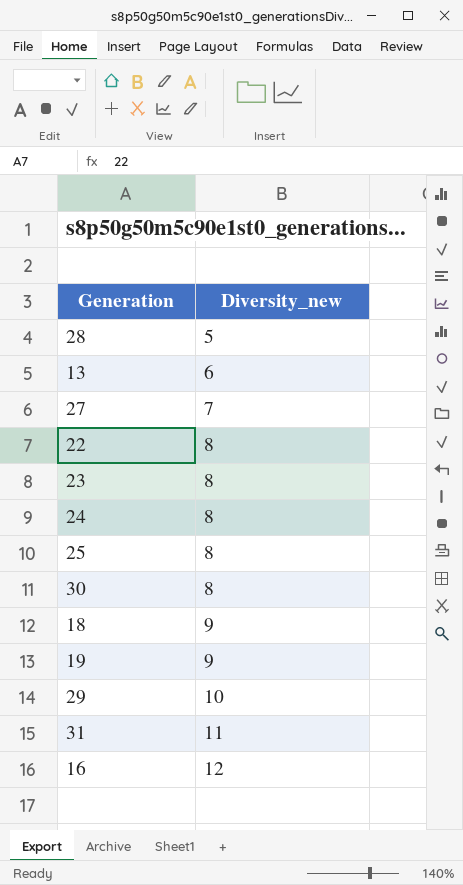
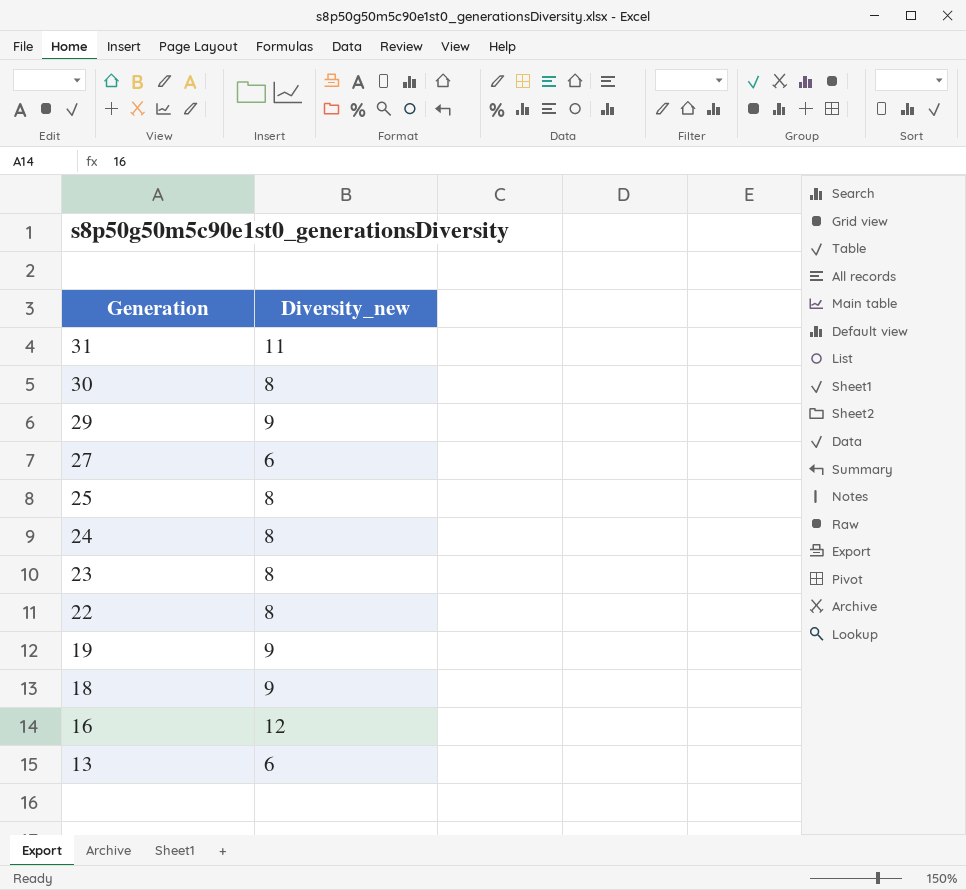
row order: Diversity_new ascending -> Generation descending
row 28: 5 -> none
29 | Diversity_new: 10 -> 9
27 | Diversity_new: 7 -> 6

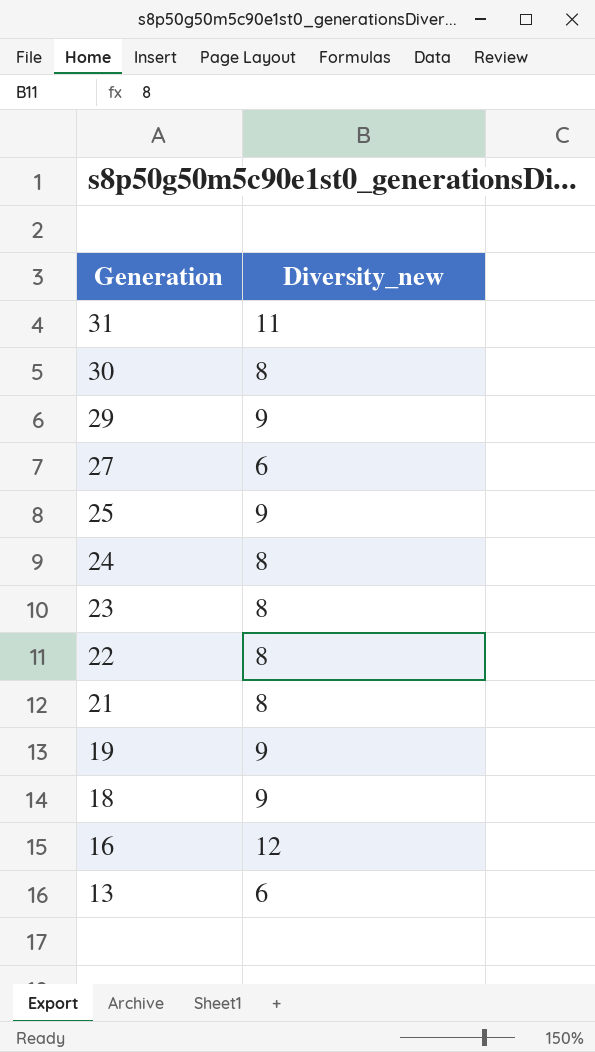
25 | Diversity_new: 8 -> 9
row 21: none -> 8

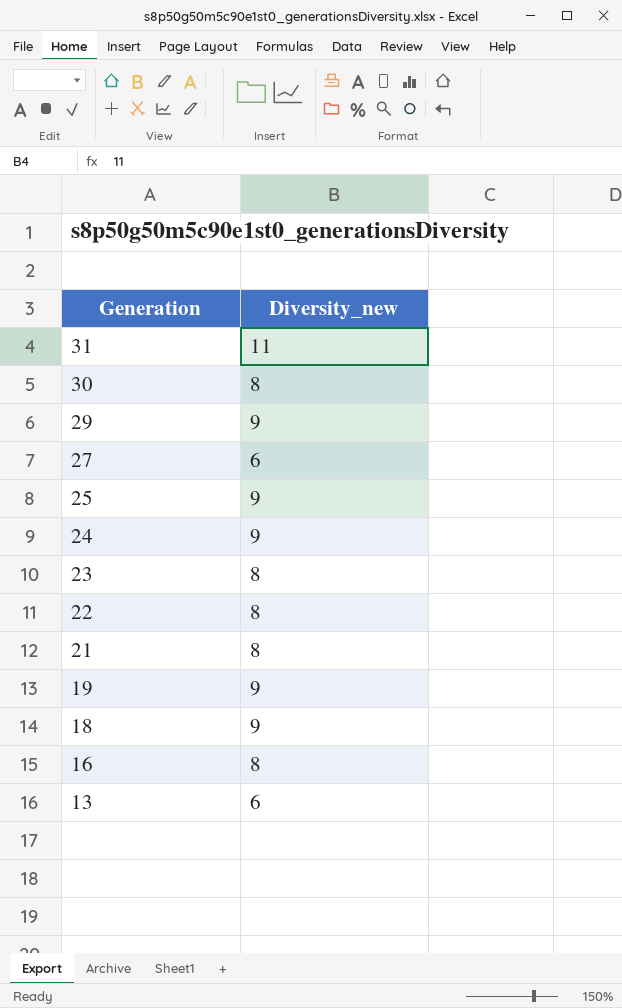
24 | Diversity_new: 8 -> 9
16 | Diversity_new: 12 -> 8

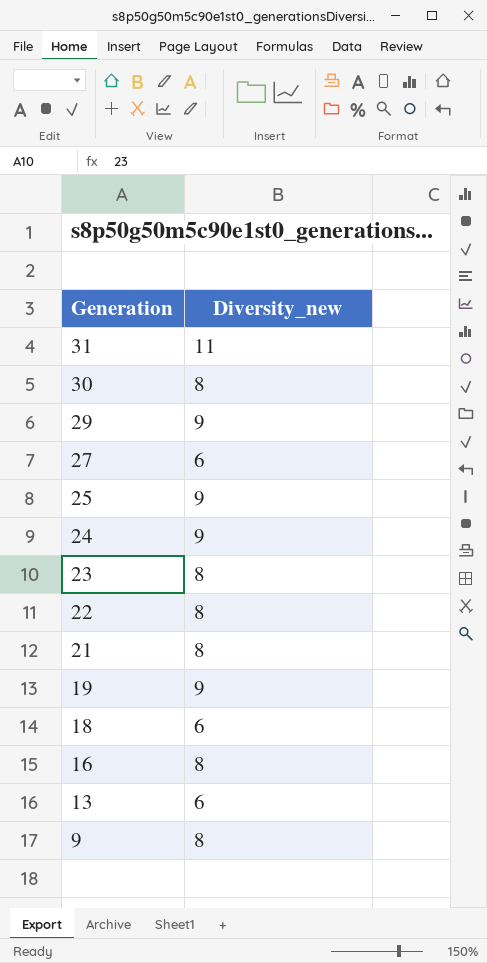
18 | Diversity_new: 9 -> 6
row 9: none -> 8

